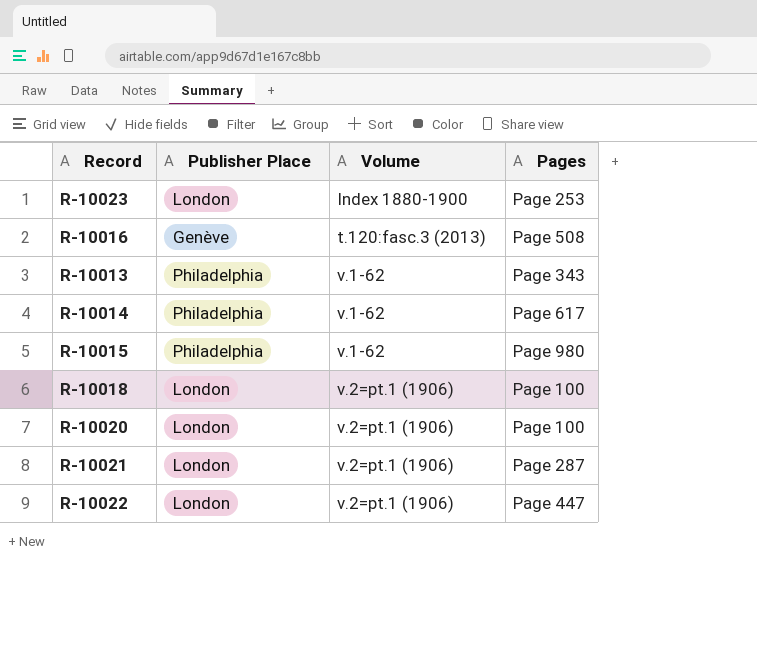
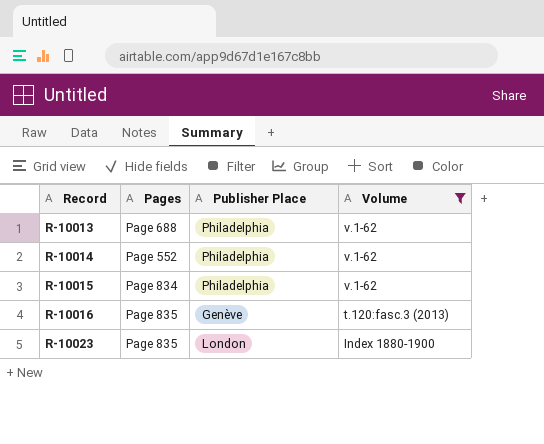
filter: none -> Volume != v.2=pt.1 (1906)
row order: Volume ascending -> Record ascending
column Pages | position: 4 -> 2
R-10013 | Pages: Page 343 -> Page 688
R-10014 | Pages: Page 617 -> Page 552
R-10015 | Pages: Page 980 -> Page 834
R-10016 | Pages: Page 508 -> Page 835
R-10023 | Pages: Page 253 -> Page 835

